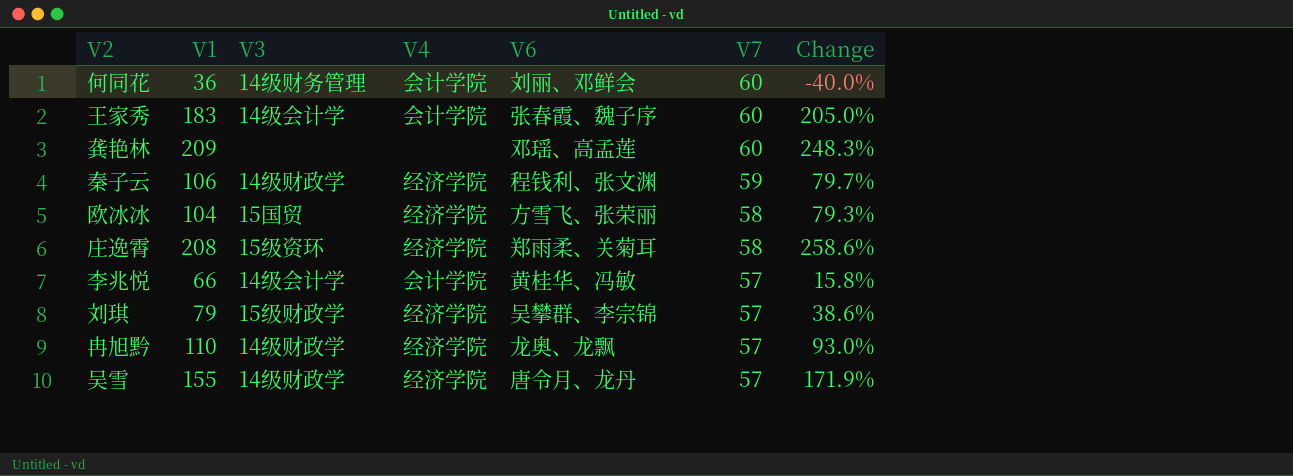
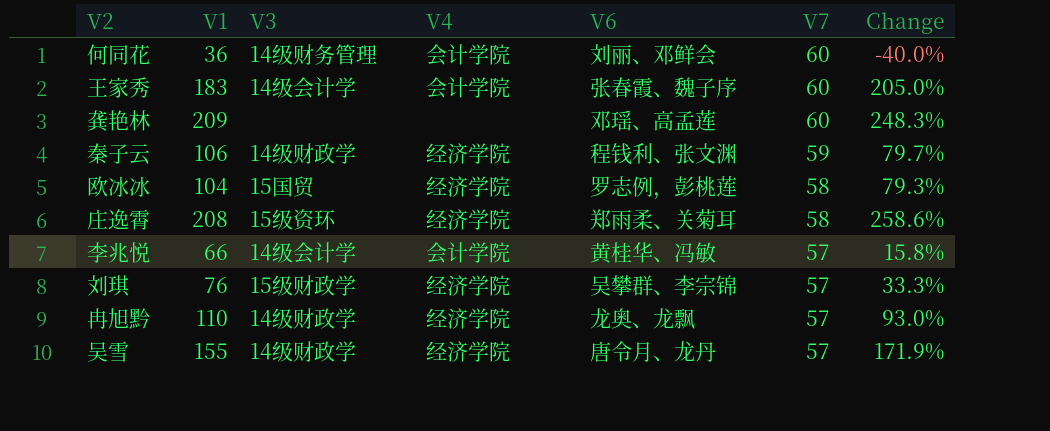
欧冰冰 | V6: 方雪飞、张荣丽 -> 罗志例，彭桃莲
刘琪 | V1: 79 -> 76
刘琪 | Change: 38.6% -> 33.3%

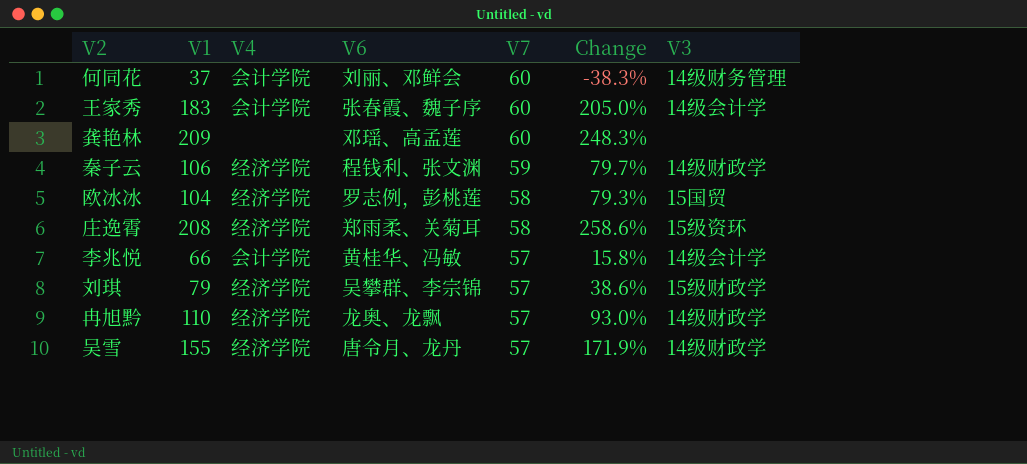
column V3 | position: 3 -> 7
何同花 | V1: 36 -> 37
何同花 | Change: -40.0% -> -38.3%
刘琪 | V1: 76 -> 79
刘琪 | Change: 33.3% -> 38.6%

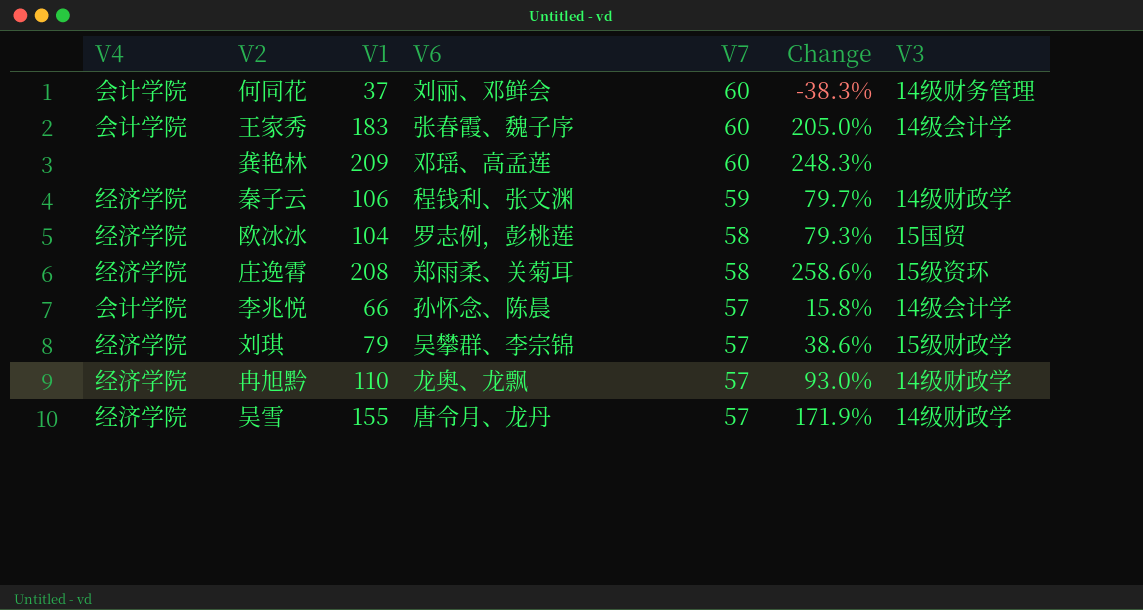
column V4 | position: 3 -> 1
李兆悦 | V6: 黄桂华、冯敏 -> 孙怀念、陈晨

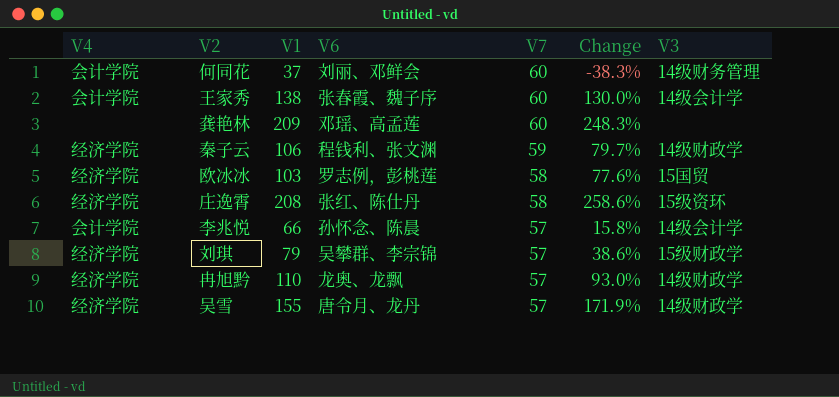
王家秀 | V1: 183 -> 138
王家秀 | Change: 205.0% -> 130.0%
欧冰冰 | V1: 104 -> 103
欧冰冰 | Change: 79.3% -> 77.6%
庄逸霄 | V6: 郑雨柔、关菊耳 -> 张红、陈仕丹

